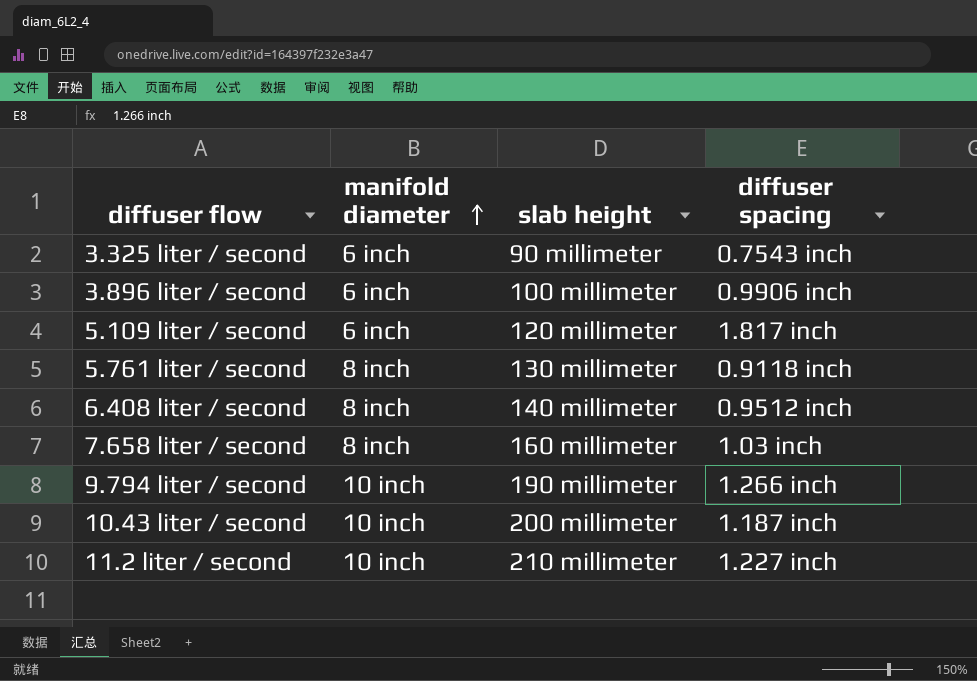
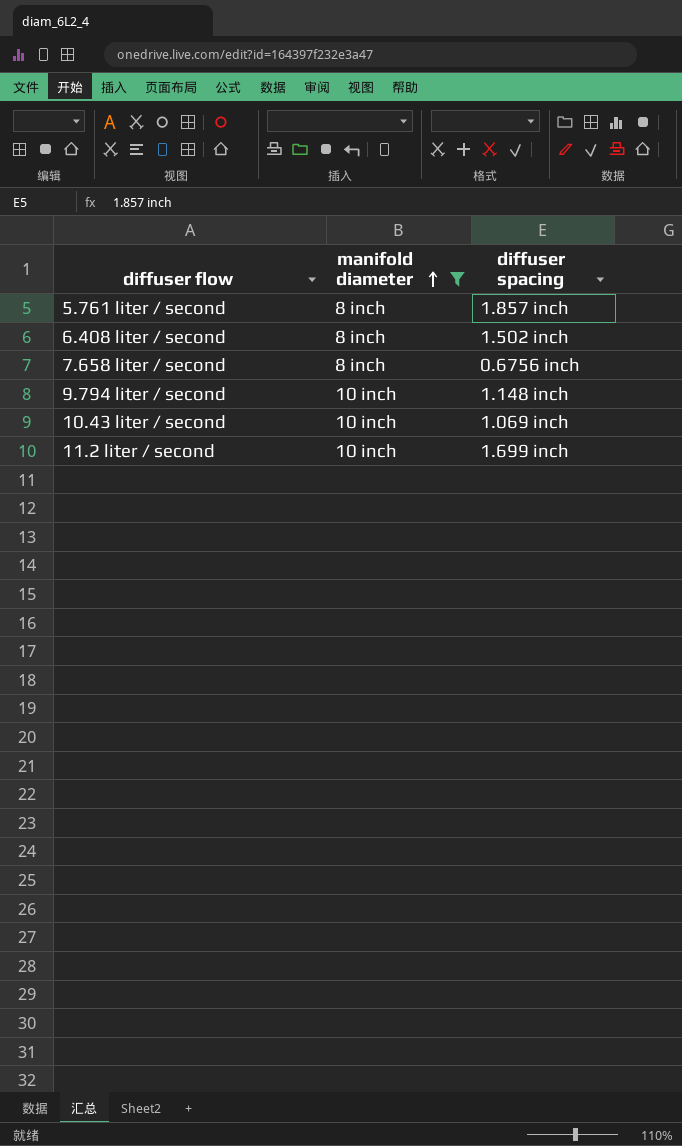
filter: none -> manifold diameter != 6 inch
column slab height | position: 3 -> none
5.761 liter / second | diffuser spacing: 0.9118 inch -> 1.857 inch
6.408 liter / second | diffuser spacing: 0.9512 inch -> 1.502 inch
7.658 liter / second | diffuser spacing: 1.03 inch -> 0.6756 inch
9.794 liter / second | diffuser spacing: 1.266 inch -> 1.148 inch
10.43 liter / second | diffuser spacing: 1.187 inch -> 1.069 inch
11.2 liter / second | diffuser spacing: 1.227 inch -> 1.699 inch

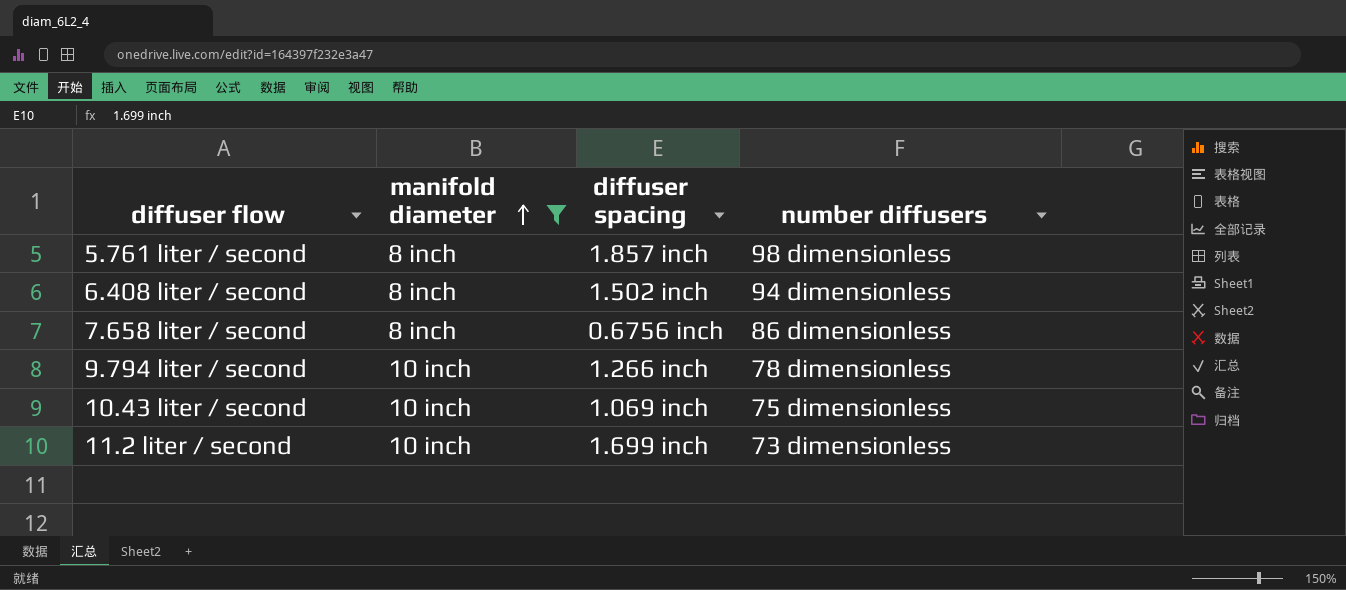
column number diffusers | position: none -> 4
9.794 liter / second | diffuser spacing: 1.148 inch -> 1.266 inch

